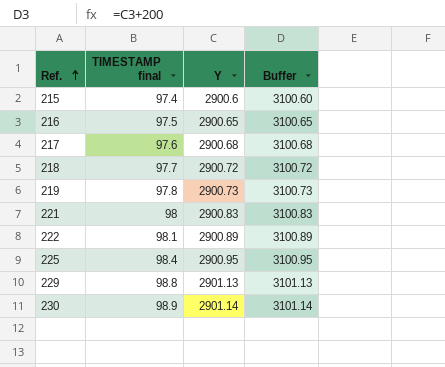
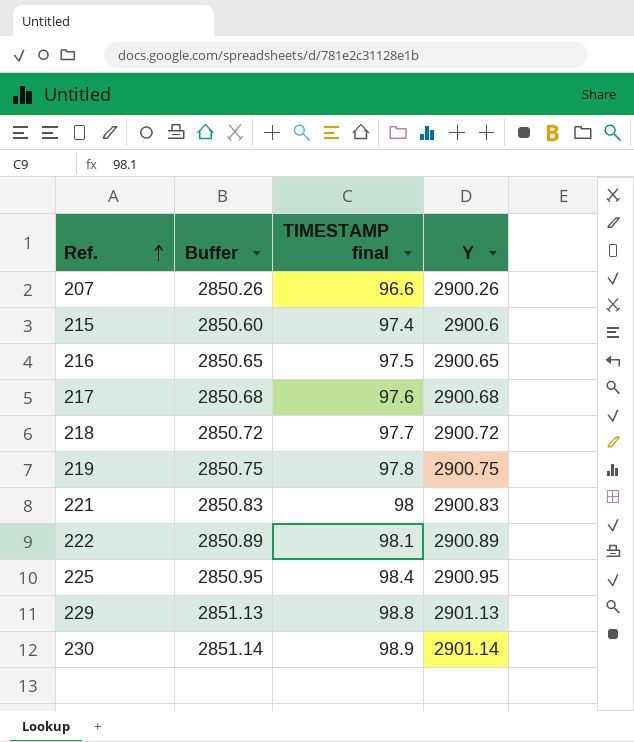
column Buffer | formula: [Y] + 200 -> [Y] - 50
column Buffer | position: 4 -> 2
row 207: none -> 2850.26 | 96.6 | 2900.26
219 | Y: 2900.73 -> 2900.75

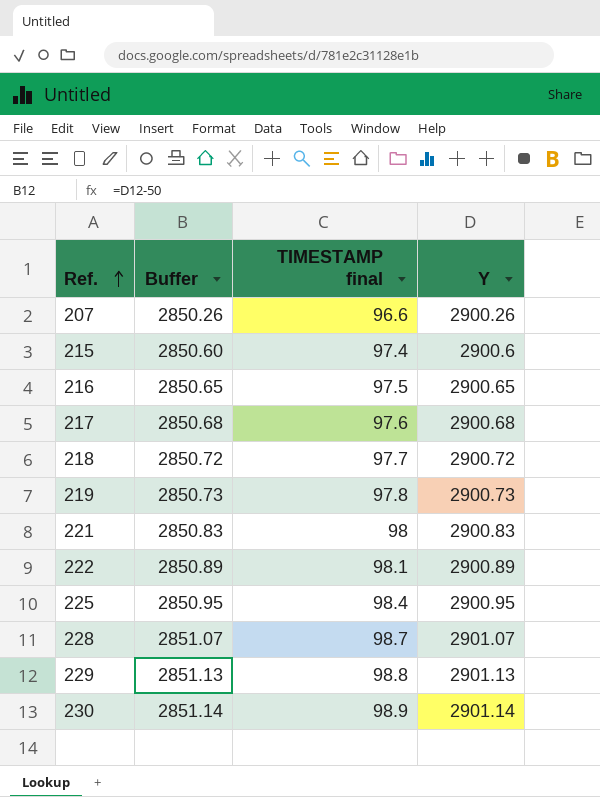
219 | Buffer: 2850.75 -> 2850.73
219 | Y: 2900.75 -> 2900.73
row 228: none -> 2851.07 | 98.7 | 2901.07

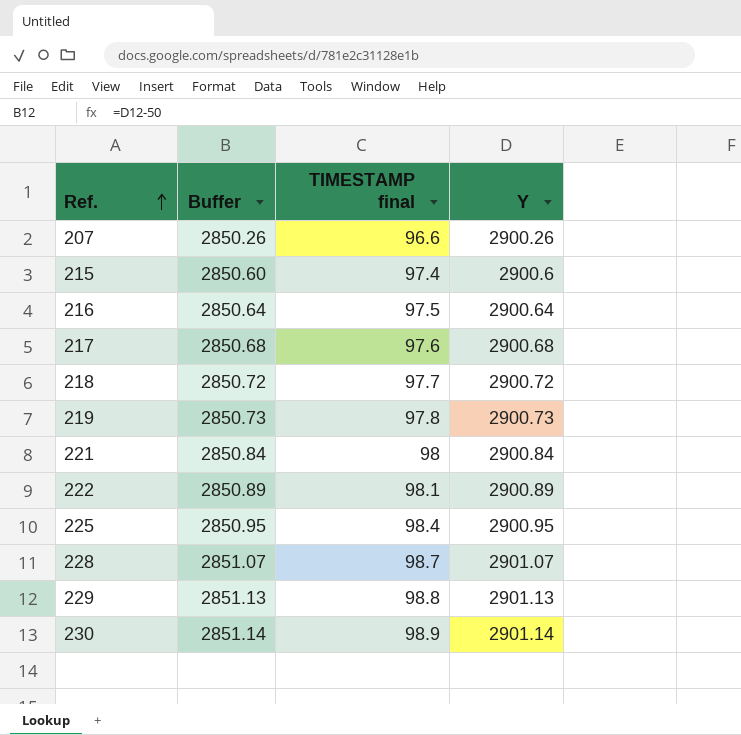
216 | Buffer: 2850.65 -> 2850.64
216 | Y: 2900.65 -> 2900.64
221 | Buffer: 2850.83 -> 2850.84
221 | Y: 2900.83 -> 2900.84

